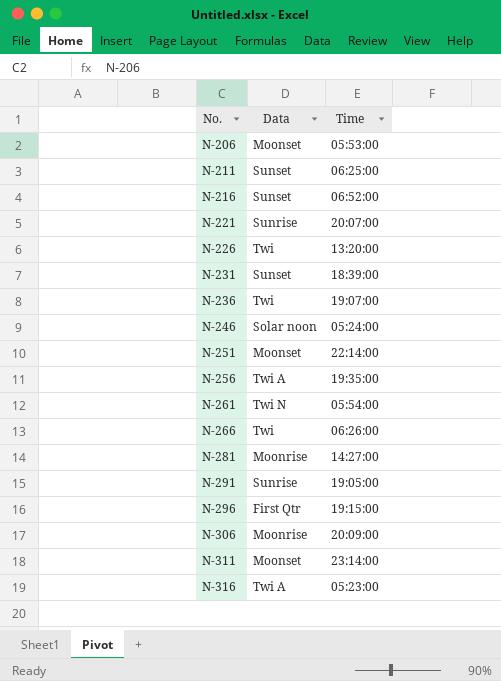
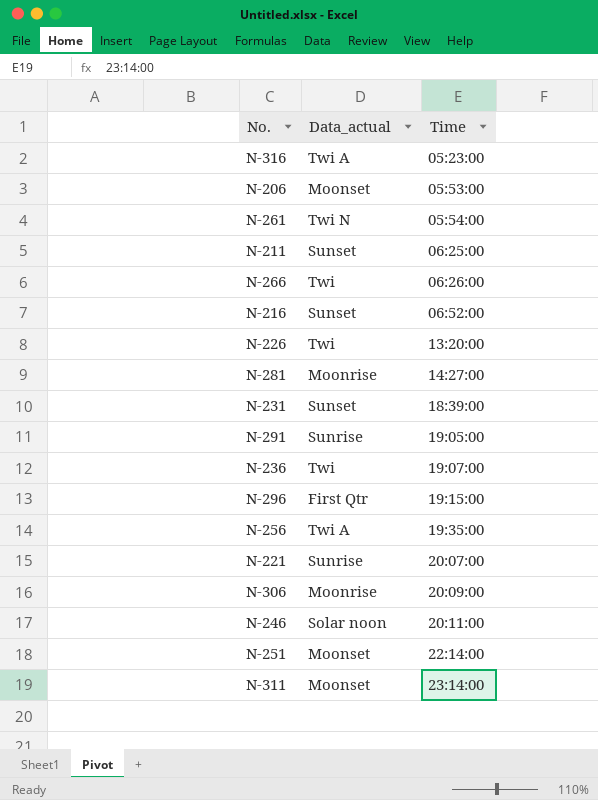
row order: No. ascending -> Time ascending
column name: Data -> Data_actual
N-246 | Time: 05:24:00 -> 20:11:00

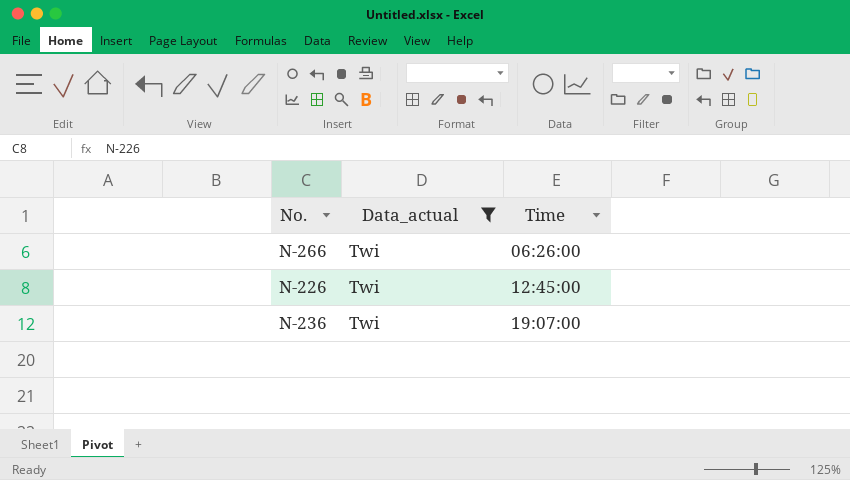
filter: none -> Data_actual = Twi
N-226 | Time: 13:20:00 -> 12:45:00

